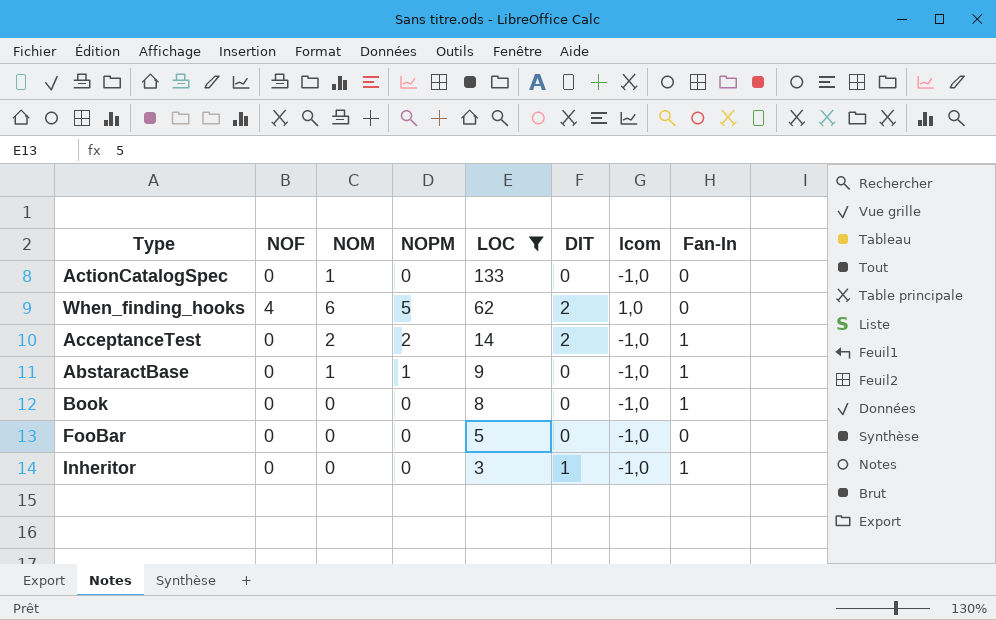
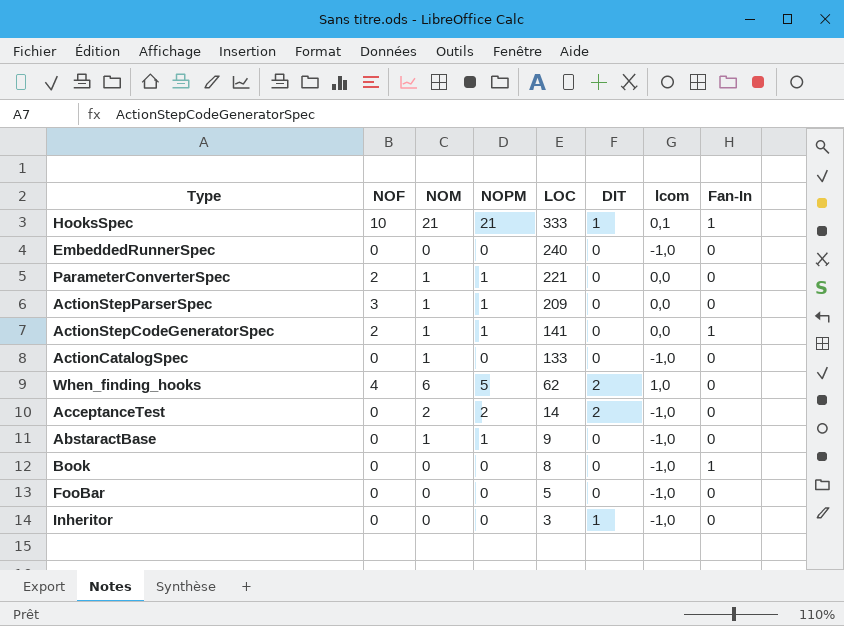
filter: LOC <= 133 -> none
AcceptanceTest | Fan-In: 1 -> 0
AbstaractBase | Fan-In: 1 -> 0
Inheritor | Fan-In: 1 -> 0

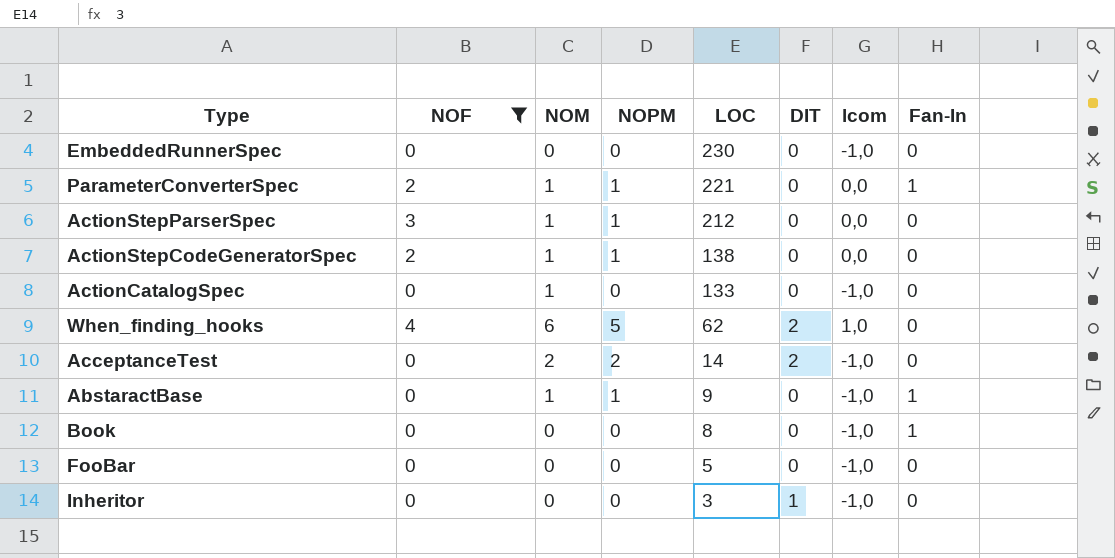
filter: none -> NOF != 10
EmbeddedRunnerSpec | LOC: 240 -> 230
ParameterConverterSpec | Fan-In: 0 -> 1
ActionStepParserSpec | LOC: 209 -> 212
ActionStepCodeGeneratorSpec | LOC: 141 -> 138
ActionStepCodeGeneratorSpec | Fan-In: 1 -> 0
AbstaractBase | Fan-In: 0 -> 1

